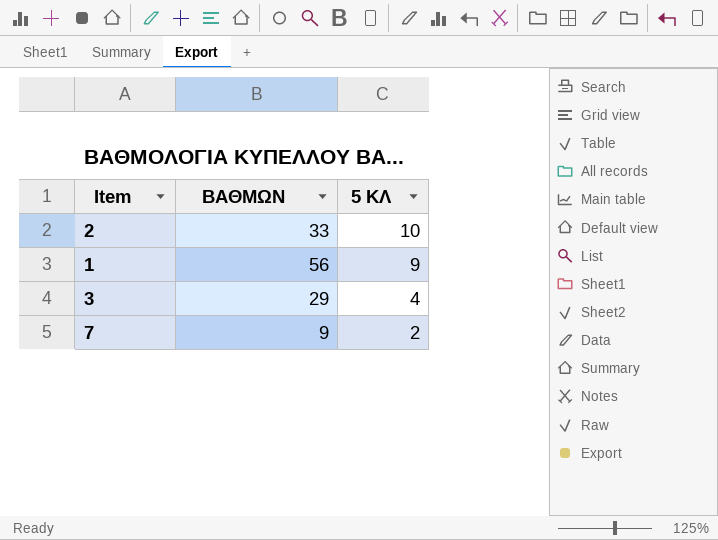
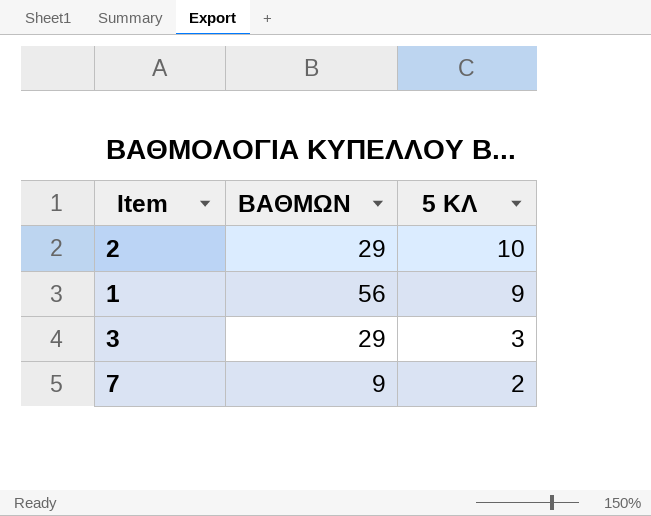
2 | ΒΑΘΜΩΝ: 33 -> 29
3 | 5 ΚΛ: 4 -> 3

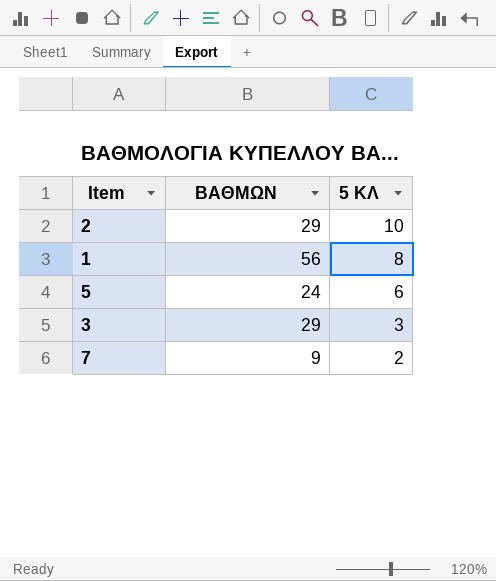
1 | 5 ΚΛ: 9 -> 8
row 5: none -> 24 | 6

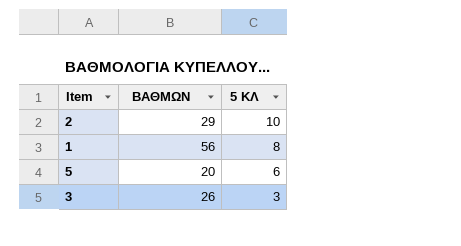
row 7: 9 | 2 -> none
5 | ΒΑΘΜΩΝ: 24 -> 20
3 | ΒΑΘΜΩΝ: 29 -> 26

